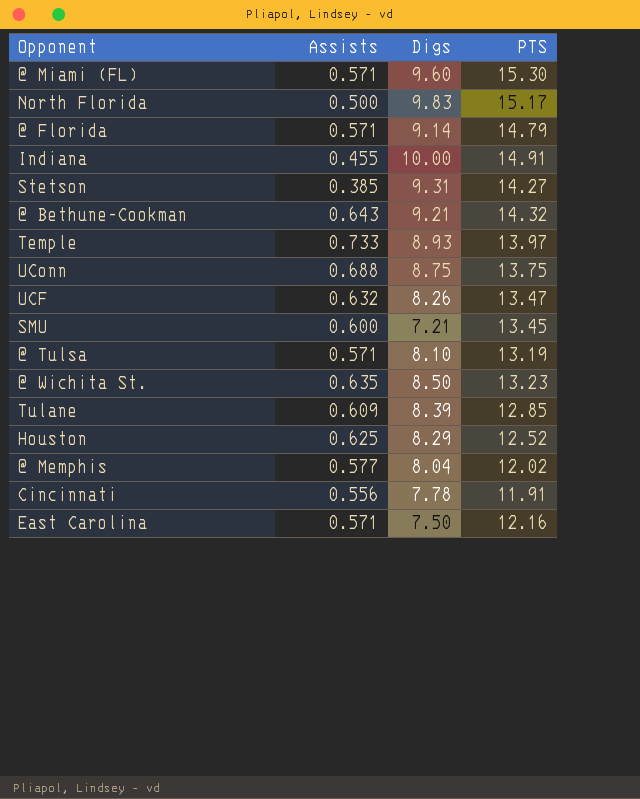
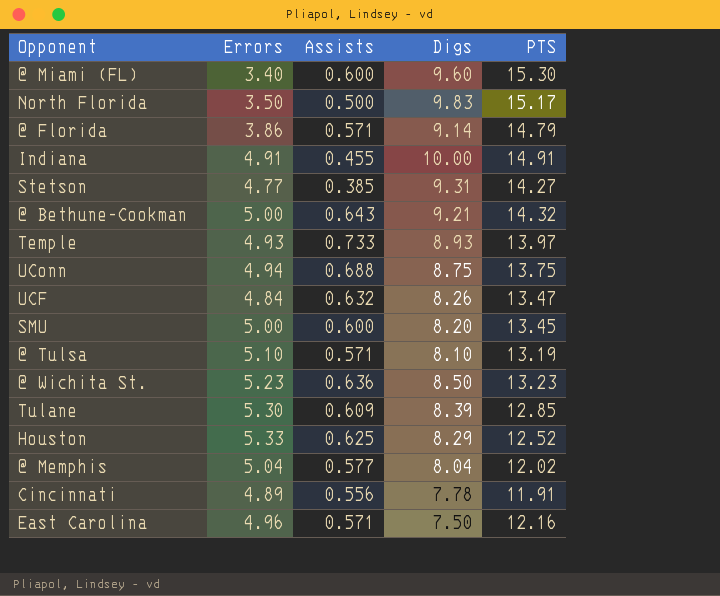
column Errors | position: none -> 2
@ Miami (FL) | Assists: 0.571 -> 0.600
SMU | Digs: 7.21 -> 8.20
@ Wichita St. | Assists: 0.635 -> 0.636

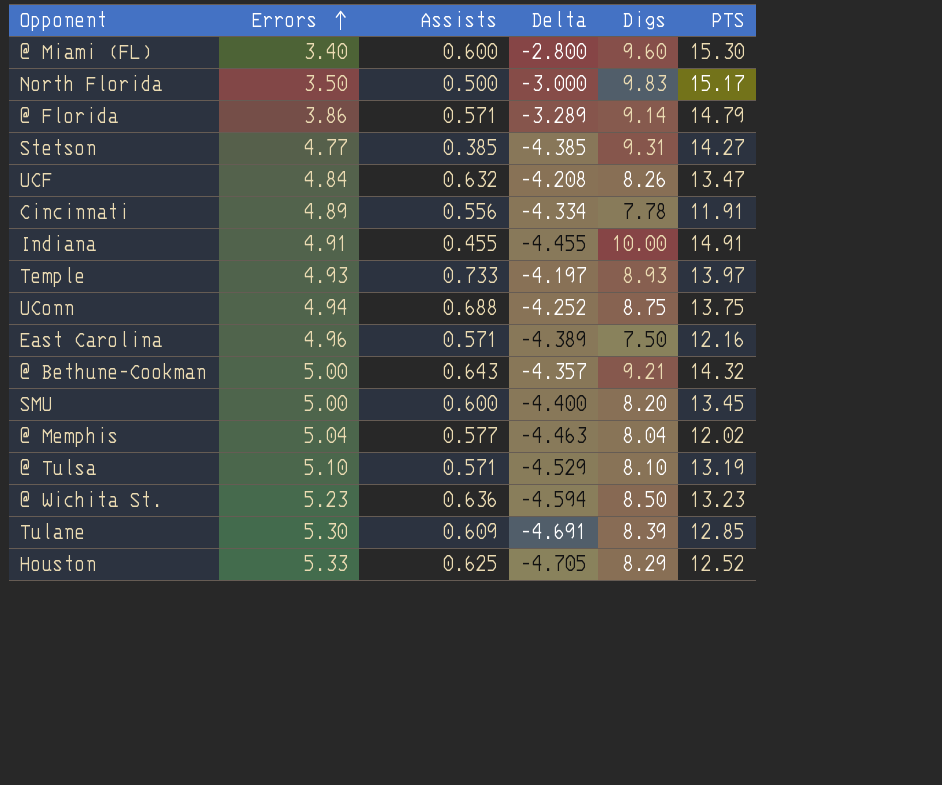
row order: none -> Errors ascending
column Delta | formula: none -> [Assists] - [Errors]

